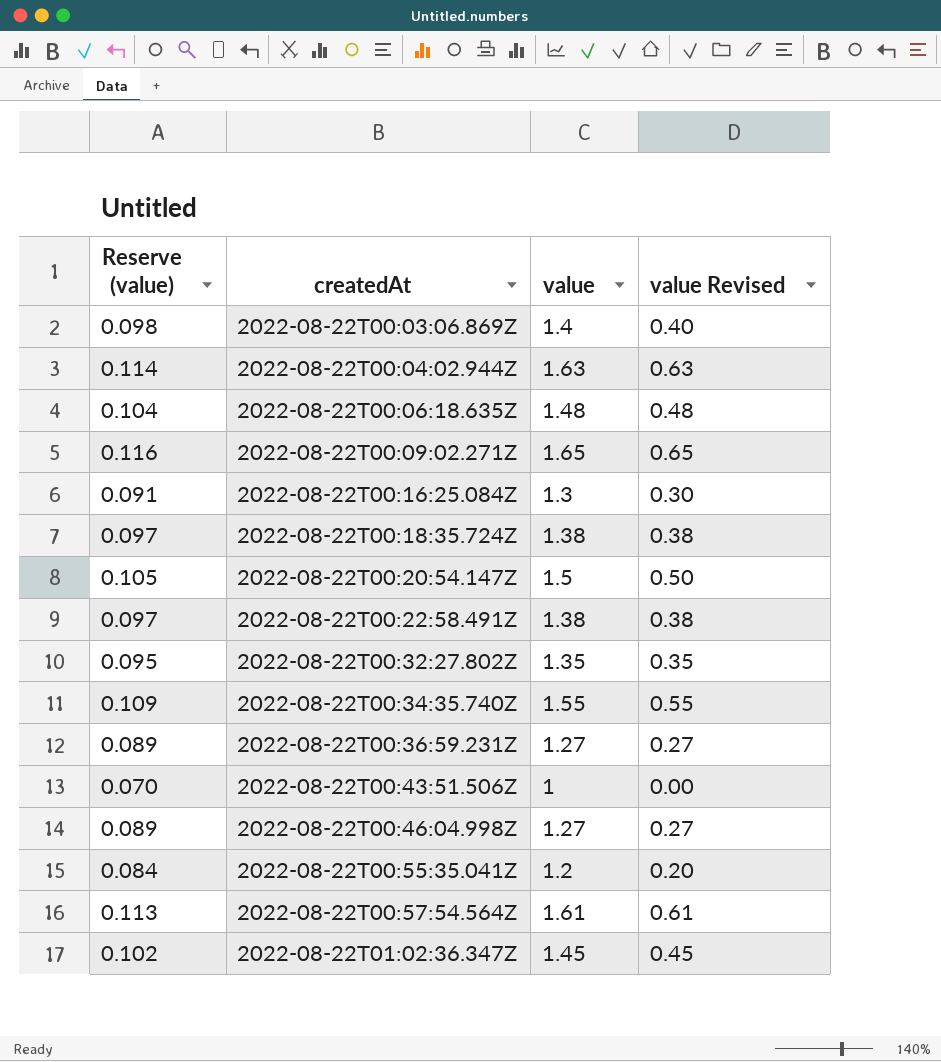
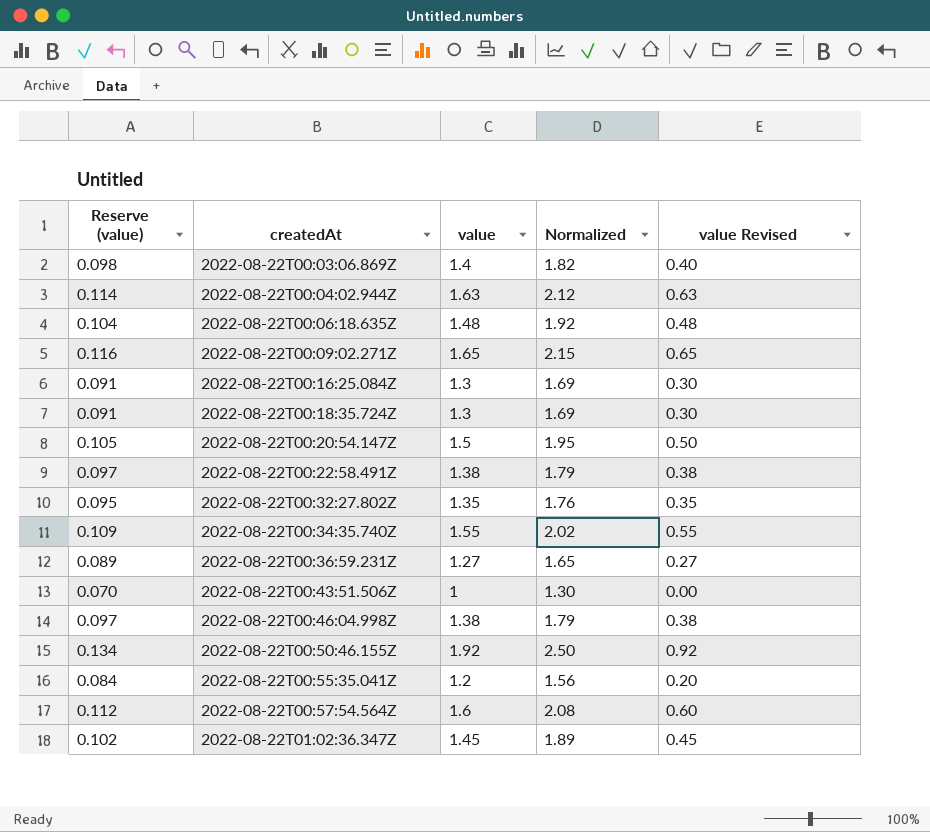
column Normalized | formula: none -> [value] * 1.3
2022-08-22T00:18:35.724Z | Reserve (value): 0.097 -> 0.091
2022-08-22T00:18:35.724Z | value: 1.38 -> 1.3
2022-08-22T00:18:35.724Z | value Revised: 0.38 -> 0.30
2022-08-22T00:46:04.998Z | Reserve (value): 0.089 -> 0.097
2022-08-22T00:46:04.998Z | value: 1.27 -> 1.38
2022-08-22T00:46:04.998Z | value Revised: 0.27 -> 0.38
row 2022-08-22T00:50:46.155Z: none -> 0.134 | 1.92 | 2.50 | 0.92
2022-08-22T00:57:54.564Z | Reserve (value): 0.113 -> 0.112
2022-08-22T00:57:54.564Z | value: 1.61 -> 1.6
2022-08-22T00:57:54.564Z | value Revised: 0.61 -> 0.60

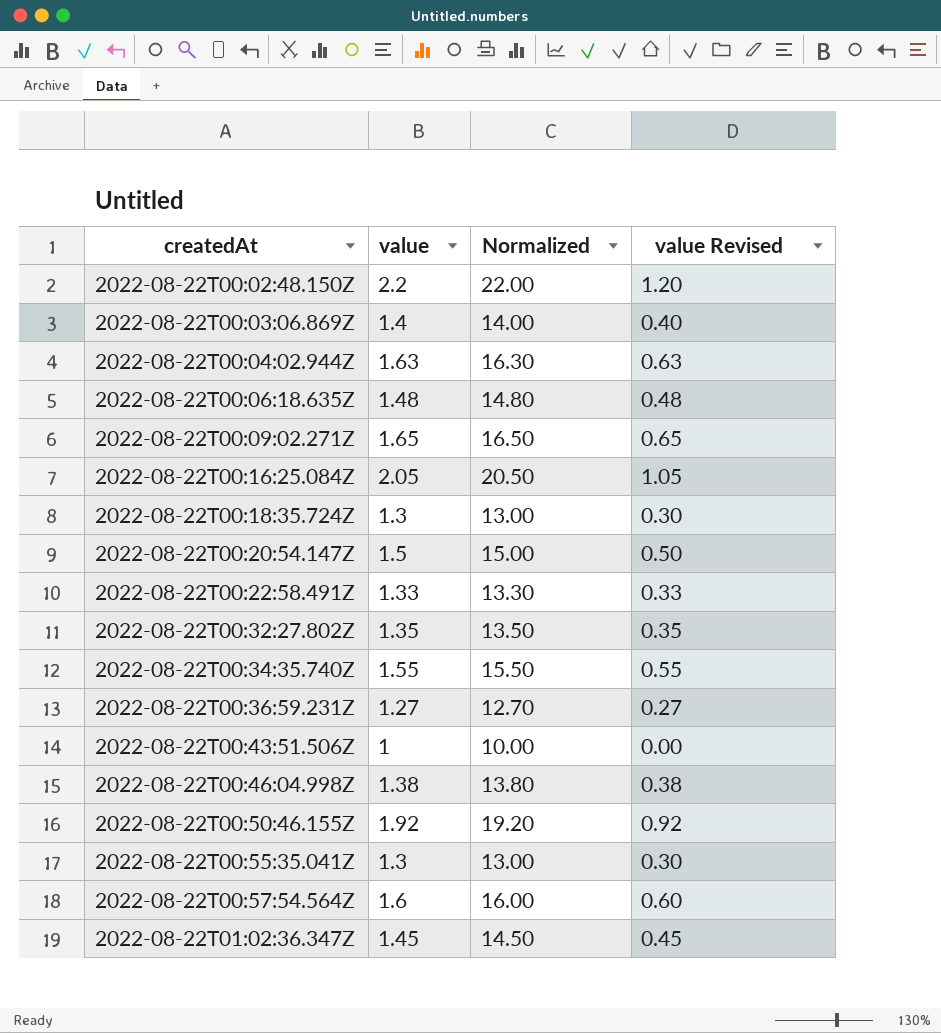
column Reserve (value) | formula: [value] * 0.07 -> none
column Normalized | formula: [value] * 1.3 -> [value] * 10
row 2022-08-22T00:02:48.150Z: none -> 2.2 | 22.00 | 1.20
2022-08-22T00:16:25.084Z | value: 1.3 -> 2.05
2022-08-22T00:16:25.084Z | value Revised: 0.30 -> 1.05
2022-08-22T00:22:58.491Z | value: 1.38 -> 1.33
2022-08-22T00:22:58.491Z | value Revised: 0.38 -> 0.33
2022-08-22T00:55:35.041Z | value: 1.2 -> 1.3
2022-08-22T00:55:35.041Z | value Revised: 0.20 -> 0.30

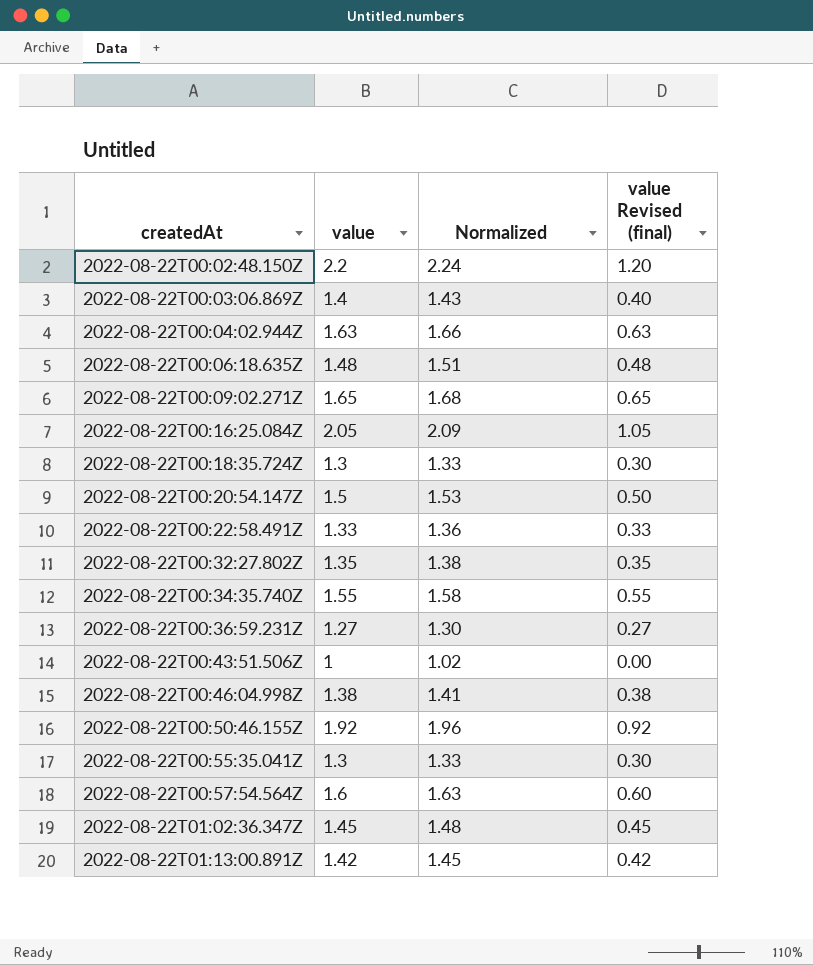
column Normalized | formula: [value] * 10 -> [value] * 1.02
column name: value Revised -> value Revised (final)
row 2022-08-22T01:13:00.891Z: none -> 1.42 | 1.45 | 0.42

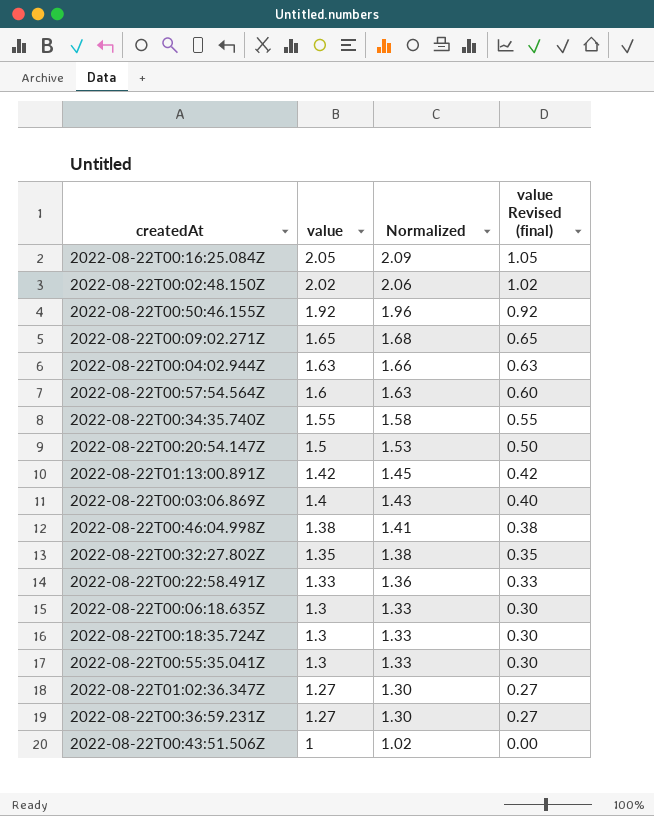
row order: createdAt ascending -> value descending
2022-08-22T00:02:48.150Z | value: 2.2 -> 2.02
2022-08-22T00:02:48.150Z | Normalized: 2.24 -> 2.06
2022-08-22T00:02:48.150Z | value Revised (final): 1.20 -> 1.02
2022-08-22T00:06:18.635Z | value: 1.48 -> 1.3
2022-08-22T00:06:18.635Z | Normalized: 1.51 -> 1.33
2022-08-22T00:06:18.635Z | value Revised (final): 0.48 -> 0.30
2022-08-22T01:02:36.347Z | value: 1.45 -> 1.27
2022-08-22T01:02:36.347Z | Normalized: 1.48 -> 1.30
2022-08-22T01:02:36.347Z | value Revised (final): 0.45 -> 0.27

